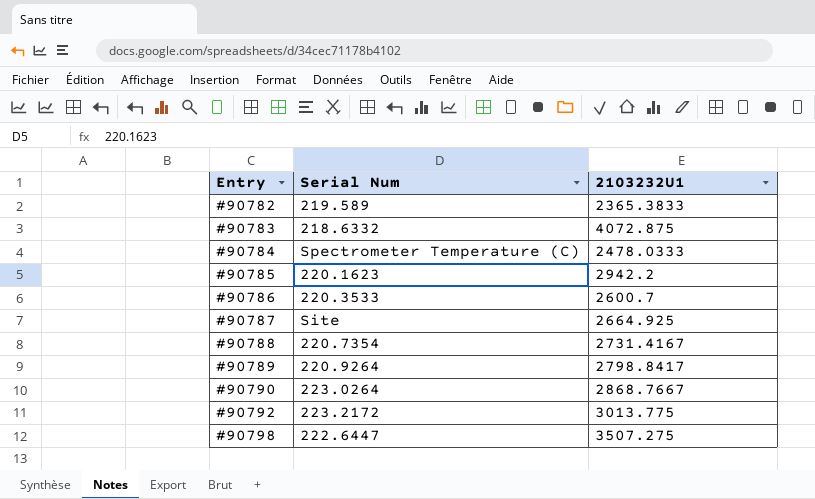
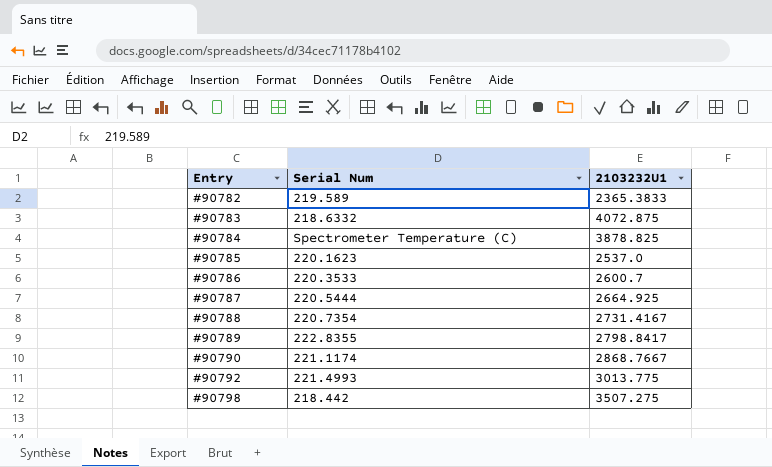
#90784 | 2103232U1: 2478.0333 -> 3878.825
#90785 | 2103232U1: 2942.2 -> 2537.0
#90787 | Serial Num: Site -> 220.5444
#90789 | Serial Num: 220.9264 -> 222.8355
#90790 | Serial Num: 223.0264 -> 221.1174
#90792 | Serial Num: 223.2172 -> 221.4993
#90798 | Serial Num: 222.6447 -> 218.442

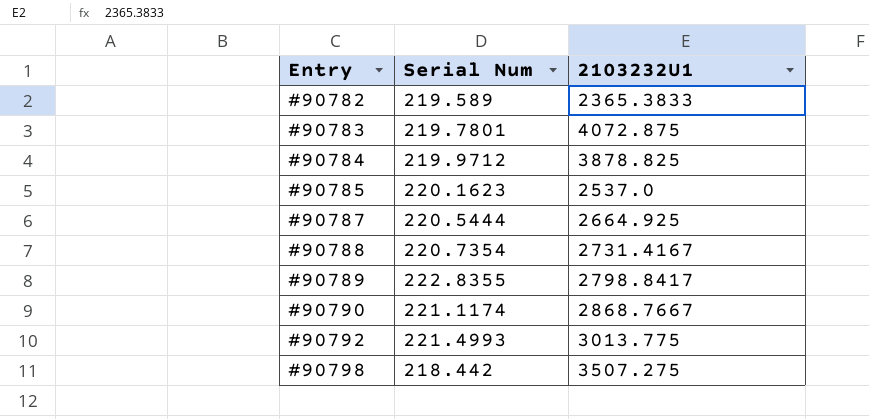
row #90786: 220.3533 | 2600.7 -> none
#90783 | Serial Num: 218.6332 -> 219.7801
#90784 | Serial Num: Spectrometer Temperature (C) -> 219.9712

